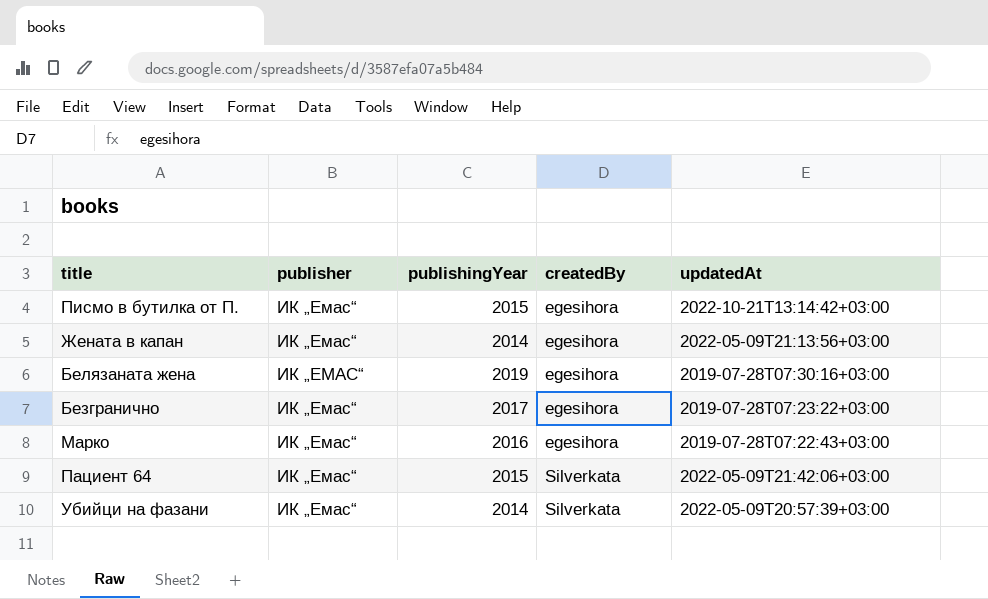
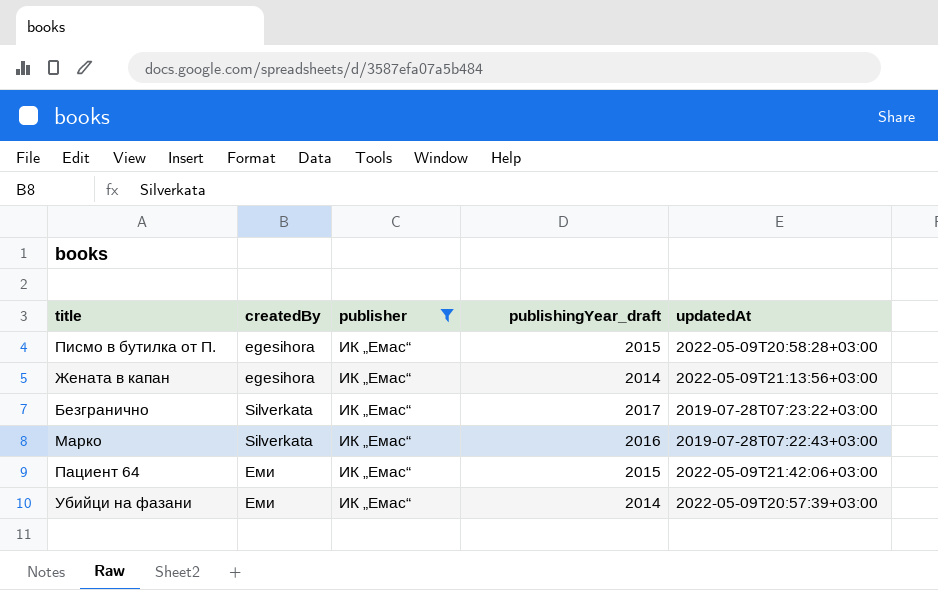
filter: none -> publisher = ИК „Емас“
column createdBy | position: 4 -> 2
column name: publishingYear -> publishingYear_draft
Писмо в бутилка от П. | updatedAt: 2022-10-21T13:14:42+03:00 -> 2022-05-09T20:58:28+03:00
Безгранично | createdBy: egesihora -> Silverkata
Марко | createdBy: egesihora -> Silverkata
Пациент 64 | createdBy: Silverkata -> Еми
Убийци на фазани | createdBy: Silverkata -> Еми

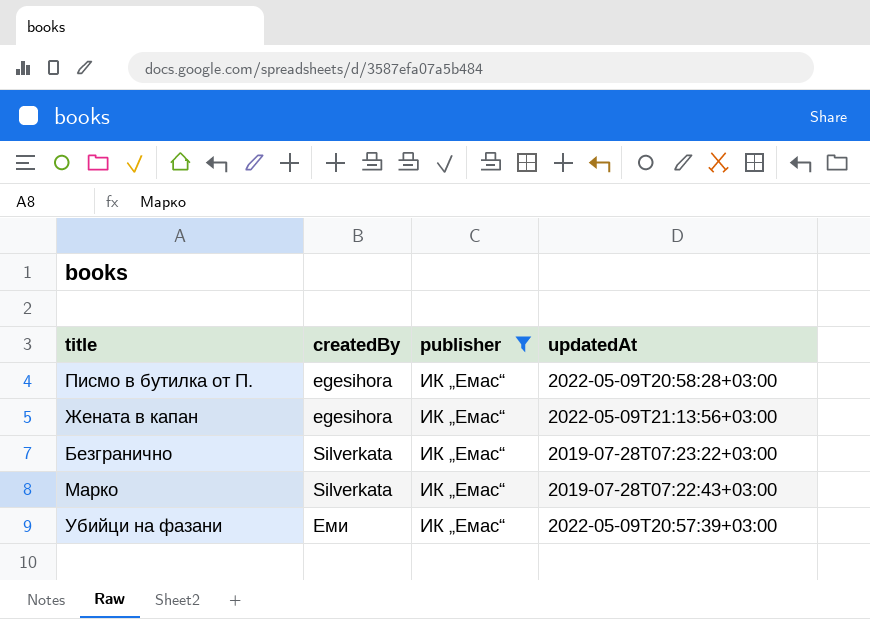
column publishingYear_draft | position: 4 -> none
row Пациент 64: Еми | ИК „Емас“ | 2015 | 2022-05-09T21:42:06+03:00 -> none

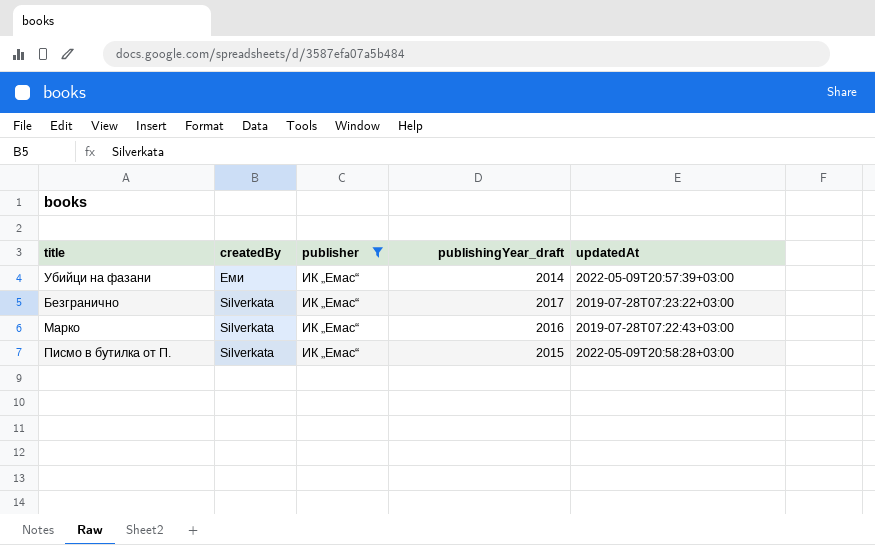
row order: createdBy ascending -> createdBy descending
column publishingYear_draft | position: none -> 4
row Жената в капан: egesihora | ИК „Емас“ | 2022-05-09T21:13:56+03:00 -> none
Писмо в бутилка от П. | createdBy: egesihora -> Silverkata

